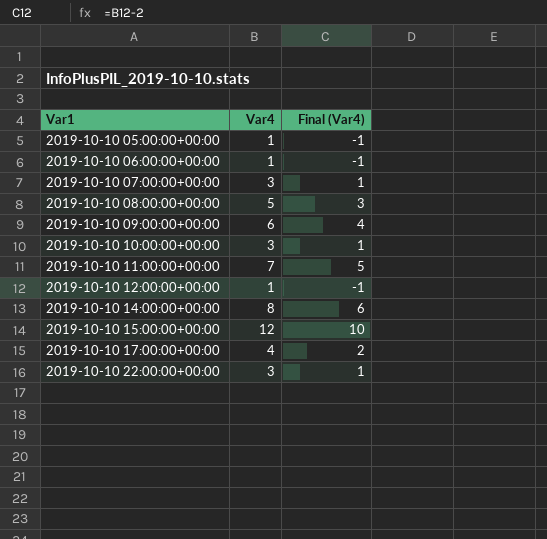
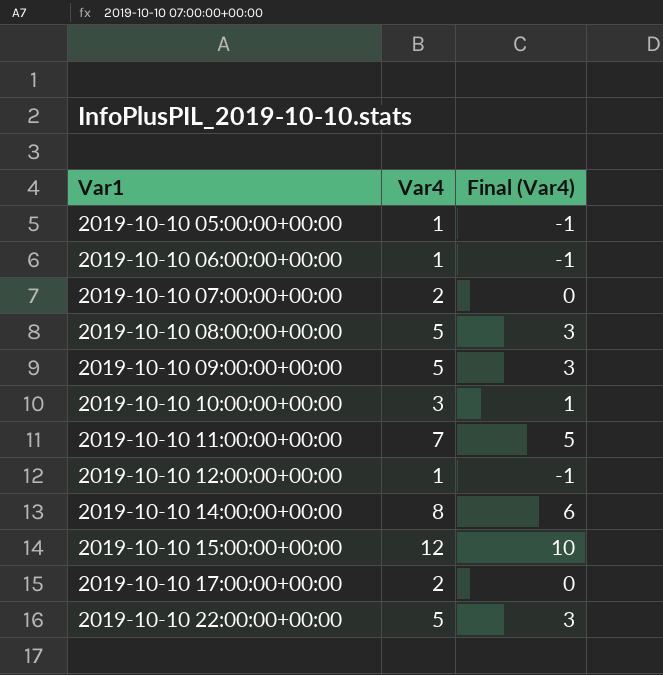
2019-10-10 07:00:00+00:00 | Var4: 3 -> 2
2019-10-10 07:00:00+00:00 | Final (Var4): 1 -> 0
2019-10-10 09:00:00+00:00 | Var4: 6 -> 5
2019-10-10 09:00:00+00:00 | Final (Var4): 4 -> 3
2019-10-10 17:00:00+00:00 | Var4: 4 -> 2
2019-10-10 17:00:00+00:00 | Final (Var4): 2 -> 0
2019-10-10 22:00:00+00:00 | Var4: 3 -> 5
2019-10-10 22:00:00+00:00 | Final (Var4): 1 -> 3

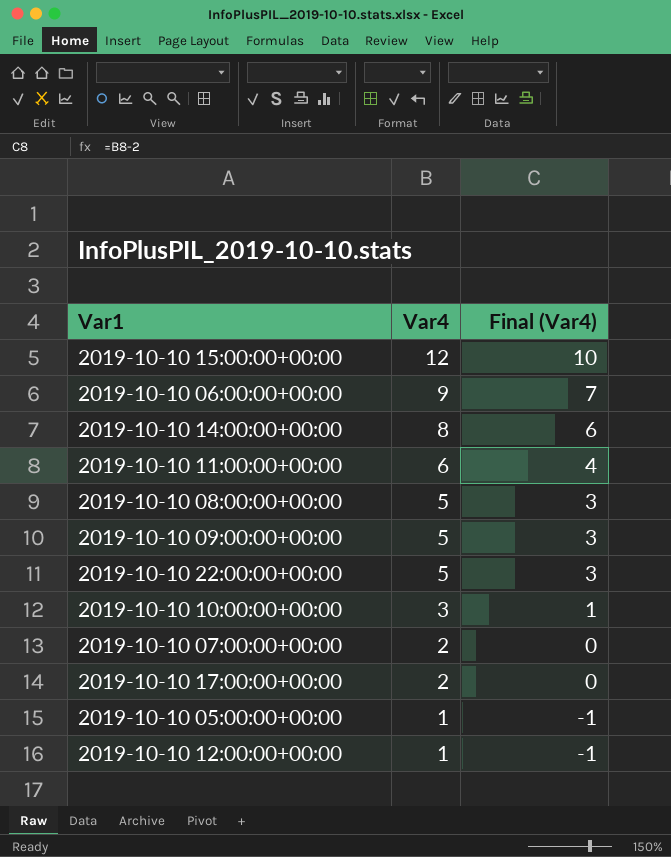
row order: Var1 ascending -> Var4 descending
2019-10-10 06:00:00+00:00 | Var4: 1 -> 9
2019-10-10 06:00:00+00:00 | Final (Var4): -1 -> 7
2019-10-10 11:00:00+00:00 | Var4: 7 -> 6
2019-10-10 11:00:00+00:00 | Final (Var4): 5 -> 4

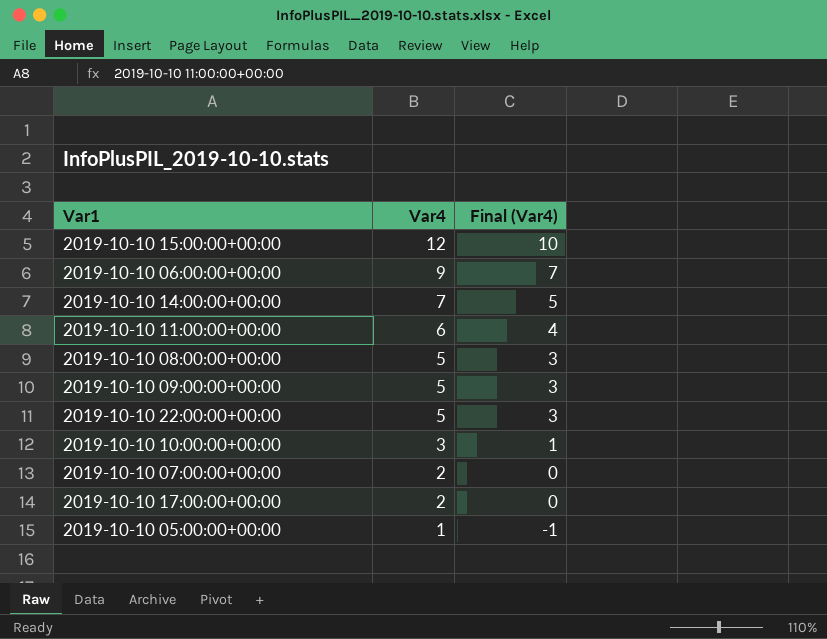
row 2019-10-10 12:00:00+00:00: 1 | -1 -> none
2019-10-10 14:00:00+00:00 | Var4: 8 -> 7
2019-10-10 14:00:00+00:00 | Final (Var4): 6 -> 5

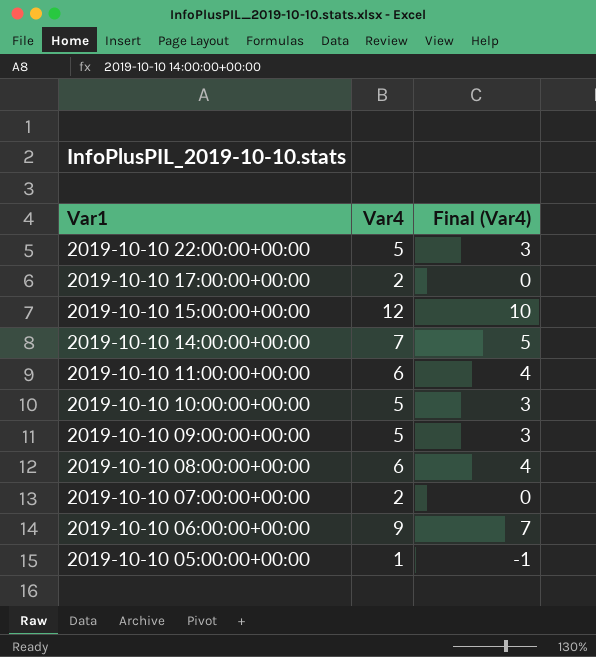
row order: Var4 descending -> Var1 descending
2019-10-10 10:00:00+00:00 | Var4: 3 -> 5
2019-10-10 10:00:00+00:00 | Final (Var4): 1 -> 3
2019-10-10 08:00:00+00:00 | Var4: 5 -> 6
2019-10-10 08:00:00+00:00 | Final (Var4): 3 -> 4

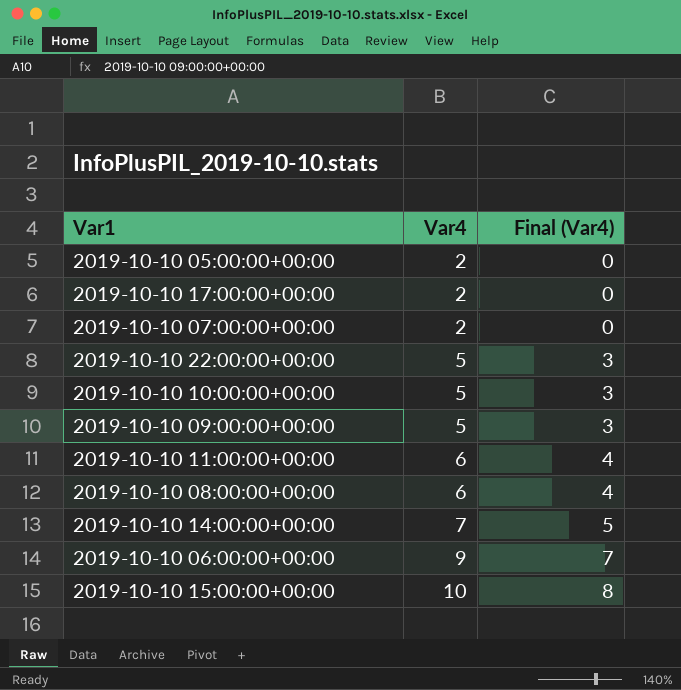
row order: Var1 descending -> Var4 ascending
2019-10-10 05:00:00+00:00 | Var4: 1 -> 2
2019-10-10 05:00:00+00:00 | Final (Var4): -1 -> 0
2019-10-10 15:00:00+00:00 | Var4: 12 -> 10
2019-10-10 15:00:00+00:00 | Final (Var4): 10 -> 8

